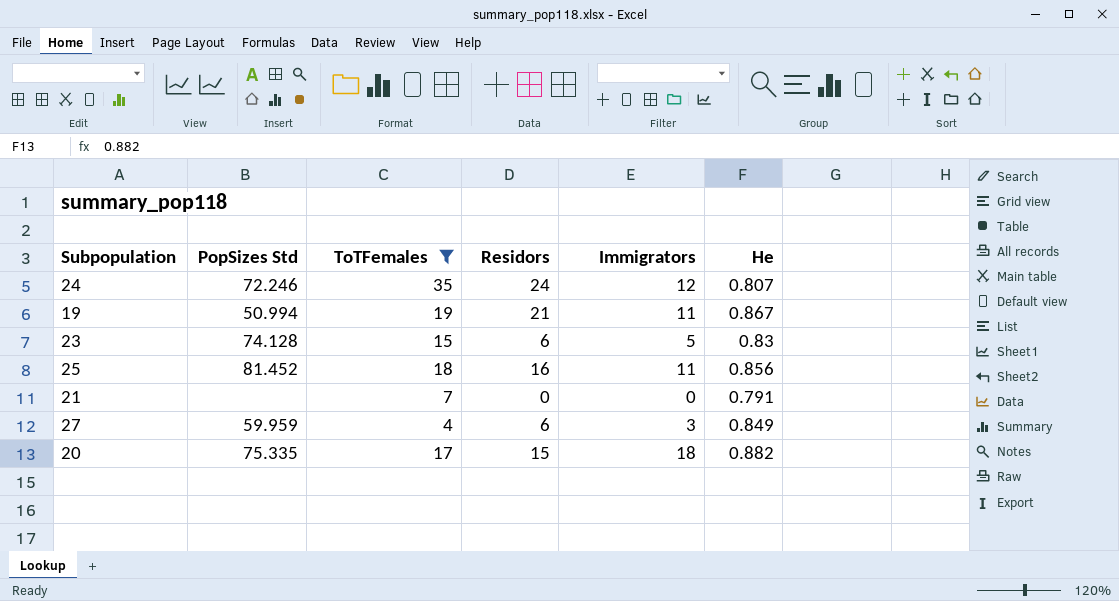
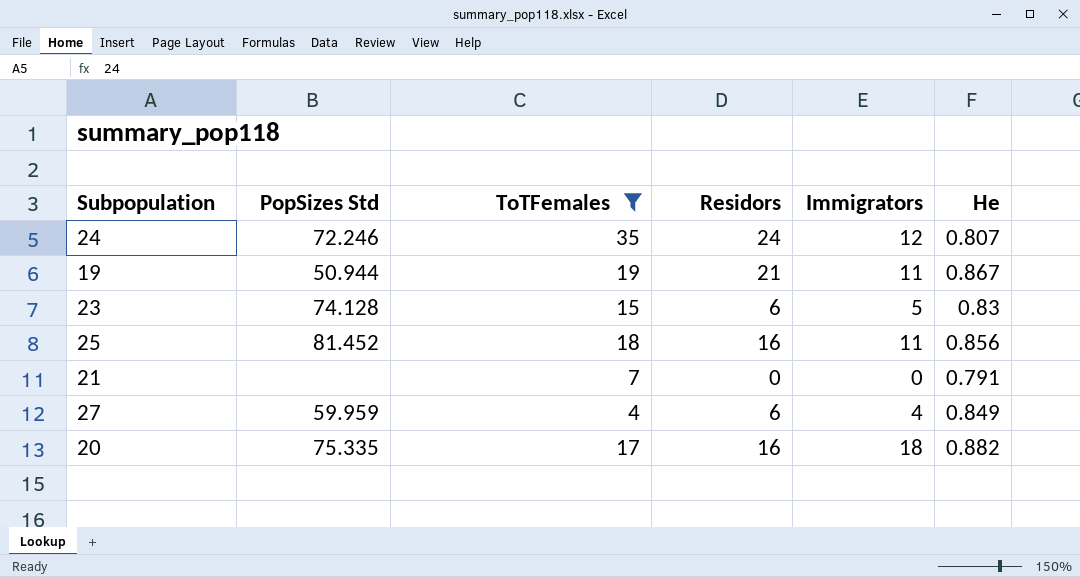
19 | PopSizes Std: 50.994 -> 50.944
27 | Immigrators: 3 -> 4
20 | Residors: 15 -> 16

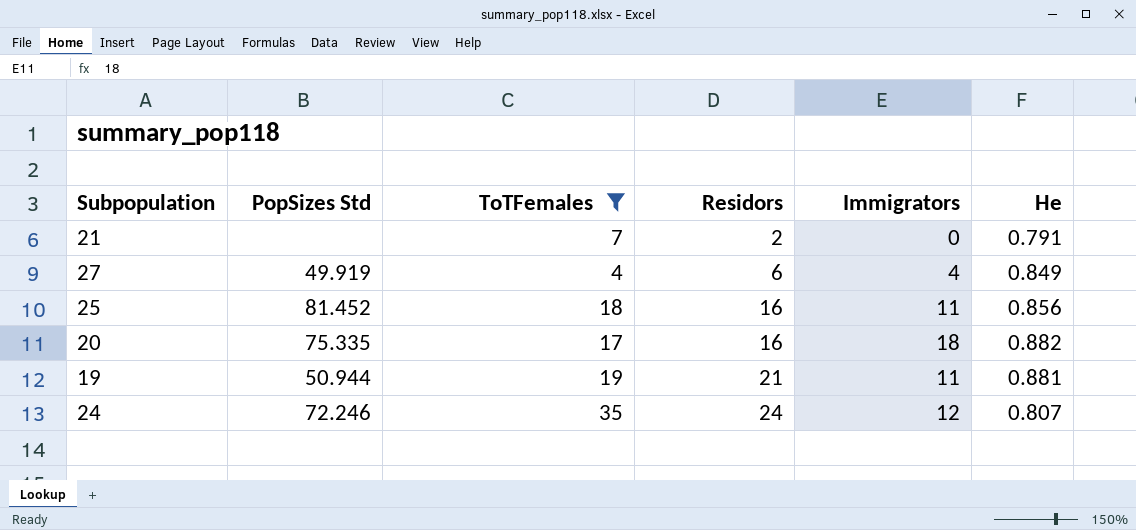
row order: none -> Residors ascending
row 23: 74.128 | 15 | 6 | 5 | 0.83 -> none
21 | Residors: 0 -> 2
27 | PopSizes Std: 59.959 -> 49.919
19 | He: 0.867 -> 0.881

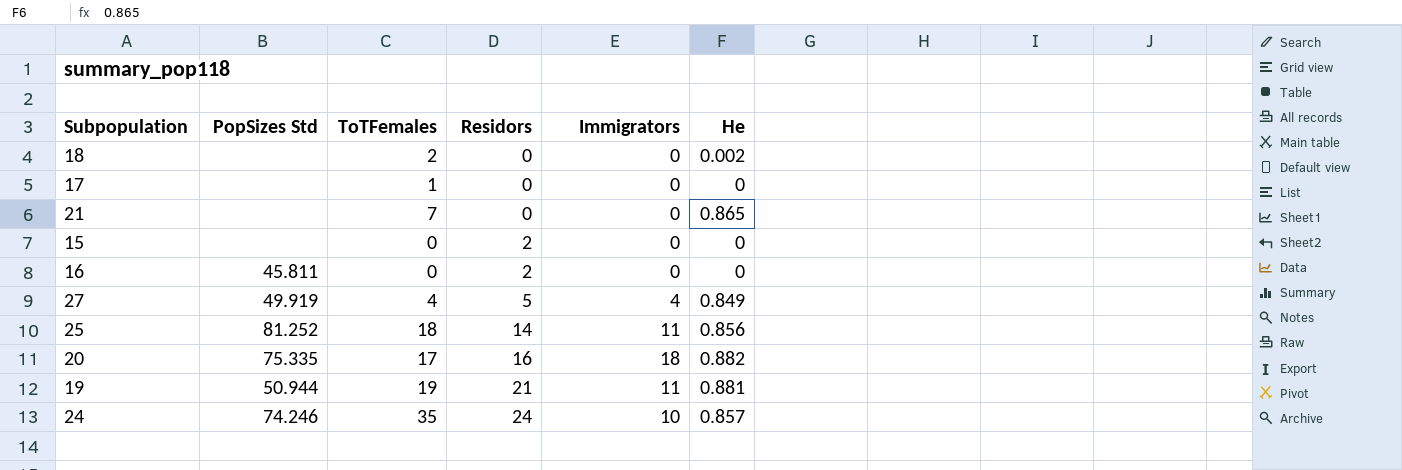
filter: ToTFemales >= 4 -> none
21 | Residors: 2 -> 0
21 | He: 0.791 -> 0.865
27 | Residors: 6 -> 5
25 | PopSizes Std: 81.452 -> 81.252
25 | Residors: 16 -> 14
24 | PopSizes Std: 72.246 -> 74.246
24 | Immigrators: 12 -> 10
24 | He: 0.807 -> 0.857

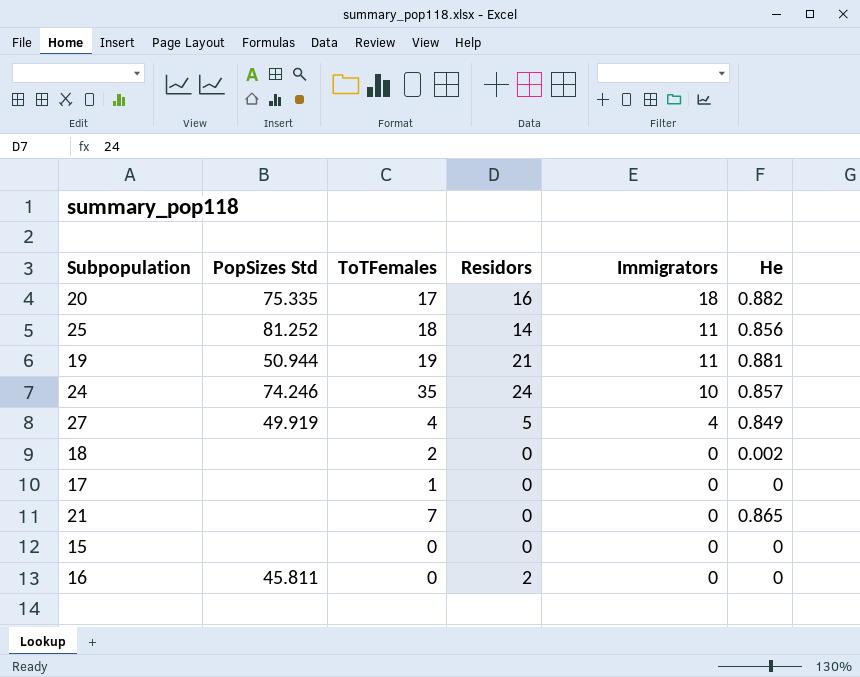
row order: Residors ascending -> Immigrators descending
15 | Residors: 2 -> 0

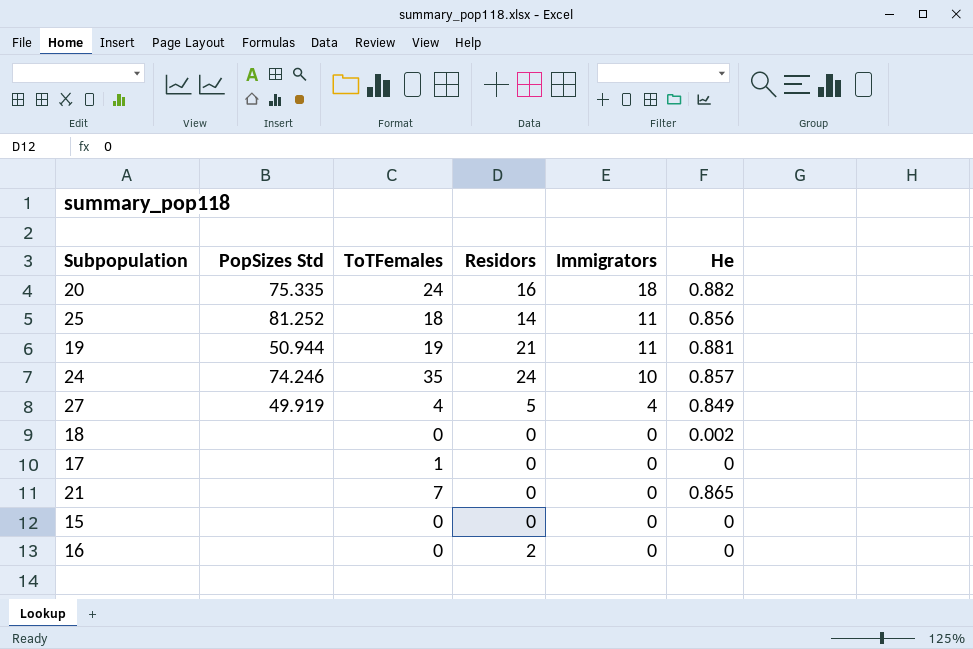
20 | ToTFemales: 17 -> 24
18 | ToTFemales: 2 -> 0
16 | PopSizes Std: 45.811 -> none

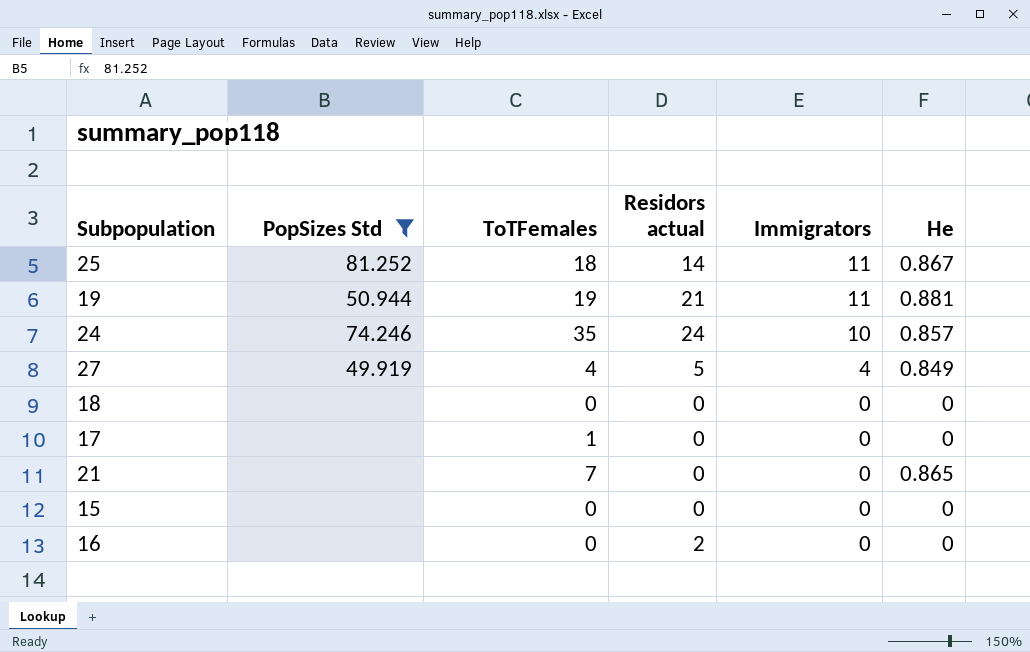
filter: none -> PopSizes Std != 75.335
column name: Residors -> Residors actual
25 | He: 0.856 -> 0.867
18 | He: 0.002 -> 0

